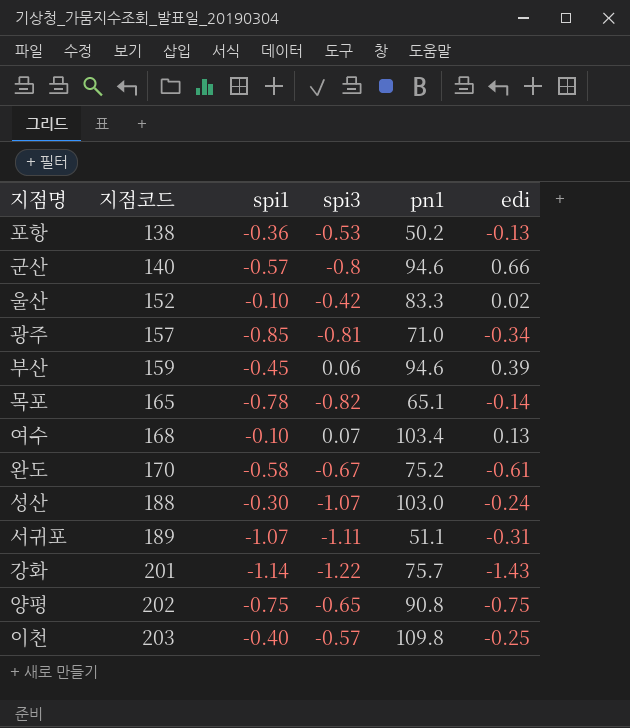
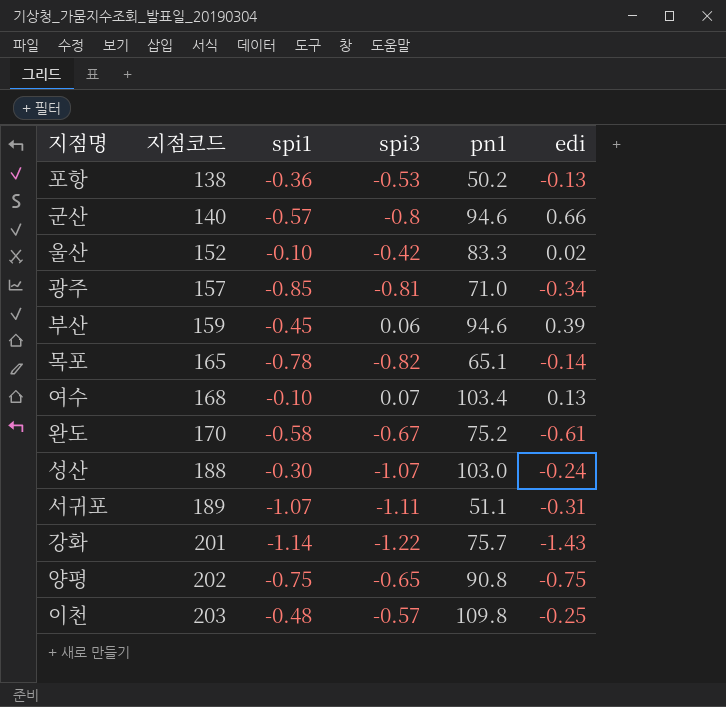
이천 | spi1: -0.40 -> -0.48

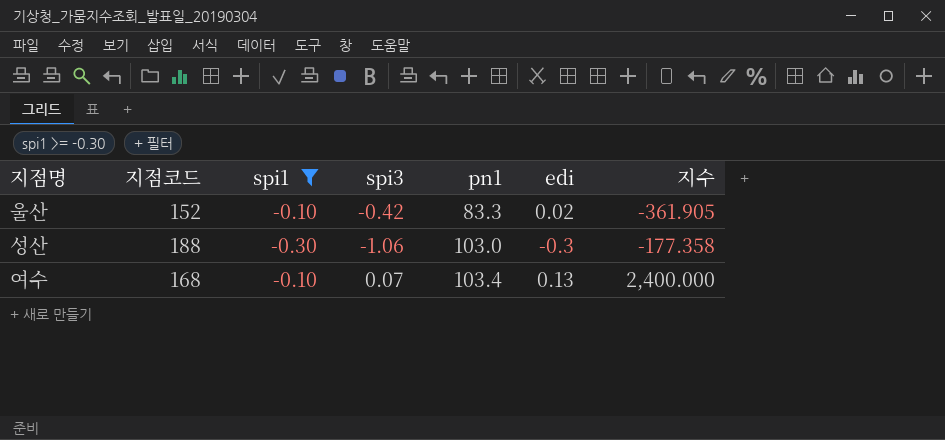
filter: none -> spi1 >= -0.30
row order: 지점코드 ascending -> pn1 ascending
column 지수 | formula: none -> [지점코드] / [spi3]
성산 | spi3: -1.07 -> -1.06
성산 | edi: -0.24 -> -0.3

